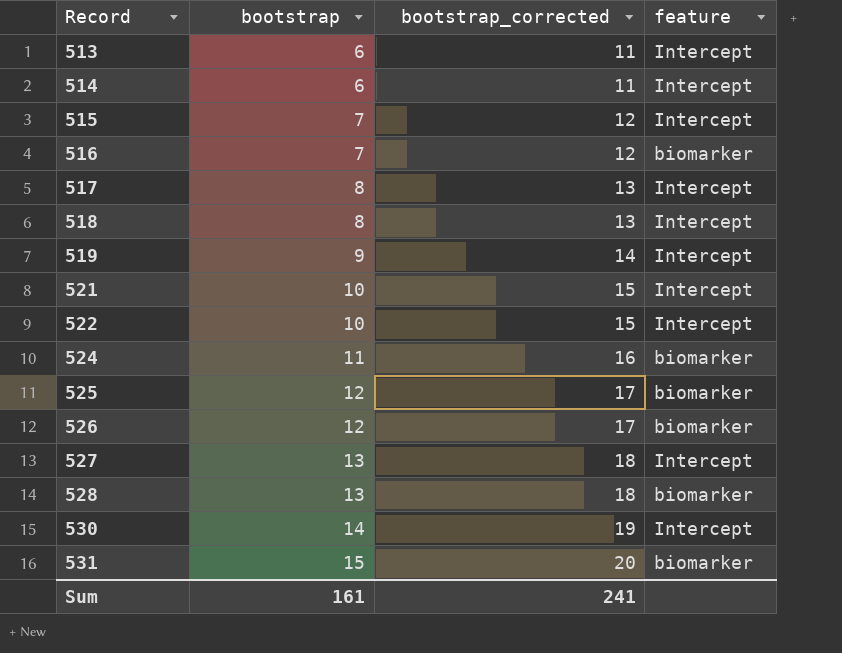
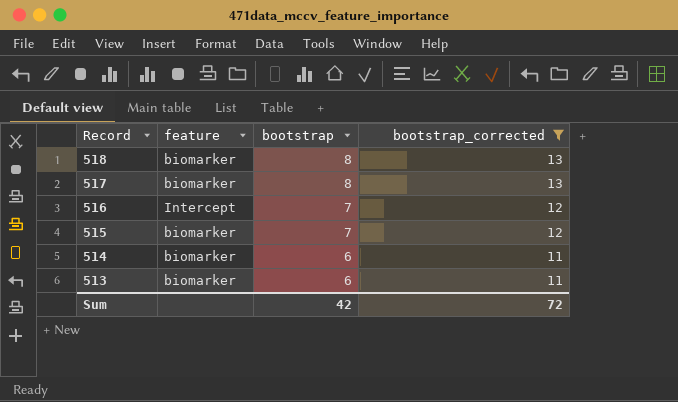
filter: none -> bootstrap_corrected <= 13
row order: Record ascending -> Record descending
column feature | position: 4 -> 2
518 | feature: Intercept -> biomarker
517 | feature: Intercept -> biomarker
516 | feature: biomarker -> Intercept
515 | feature: Intercept -> biomarker
514 | feature: Intercept -> biomarker
513 | feature: Intercept -> biomarker
Sum | bootstrap: 161 -> 42
Sum | bootstrap_corrected: 241 -> 72

